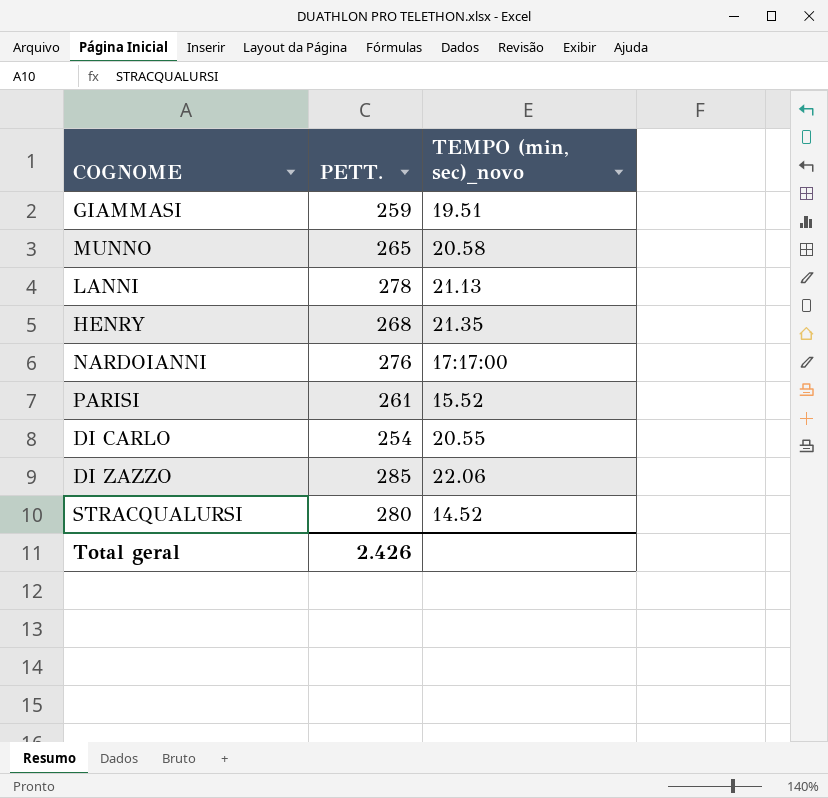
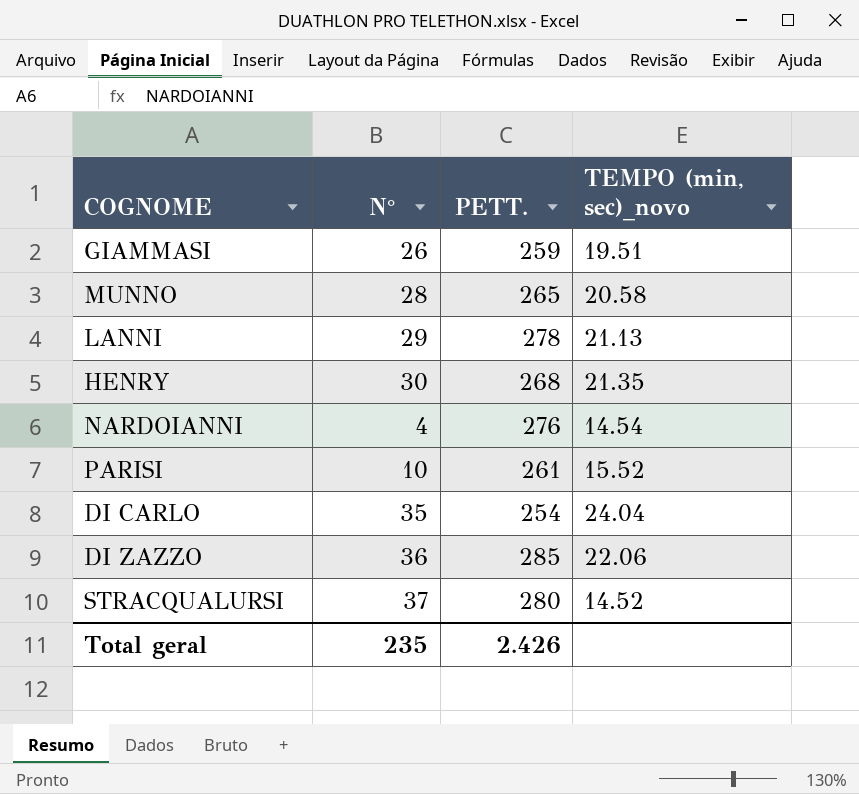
column N° | position: none -> 2
NARDOIANNI | TEMPO (min, sec)_novo: 17:17:00 -> 14.54
DI CARLO | TEMPO (min, sec)_novo: 20.55 -> 24.04

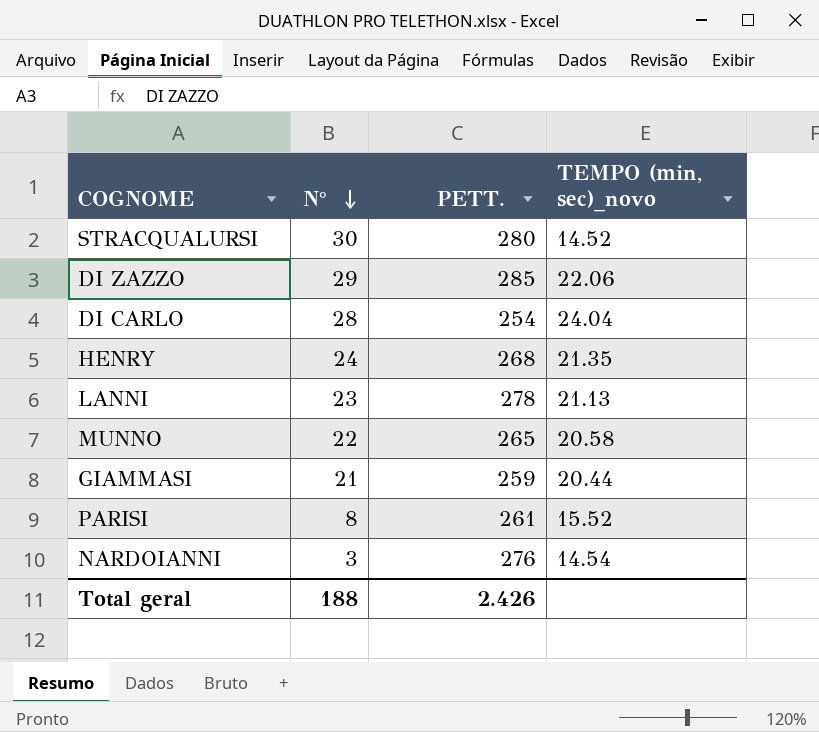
row order: none -> N° descending
STRACQUALURSI | N°: 37 -> 30
DI ZAZZO | N°: 36 -> 29
DI CARLO | N°: 35 -> 28
HENRY | N°: 30 -> 24
LANNI | N°: 29 -> 23
MUNNO | N°: 28 -> 22
GIAMMASI | N°: 26 -> 21
GIAMMASI | TEMPO (min, sec)_novo: 19.51 -> 20.44
PARISI | N°: 10 -> 8
NARDOIANNI | N°: 4 -> 3
Total geral | N°: 235 -> 188

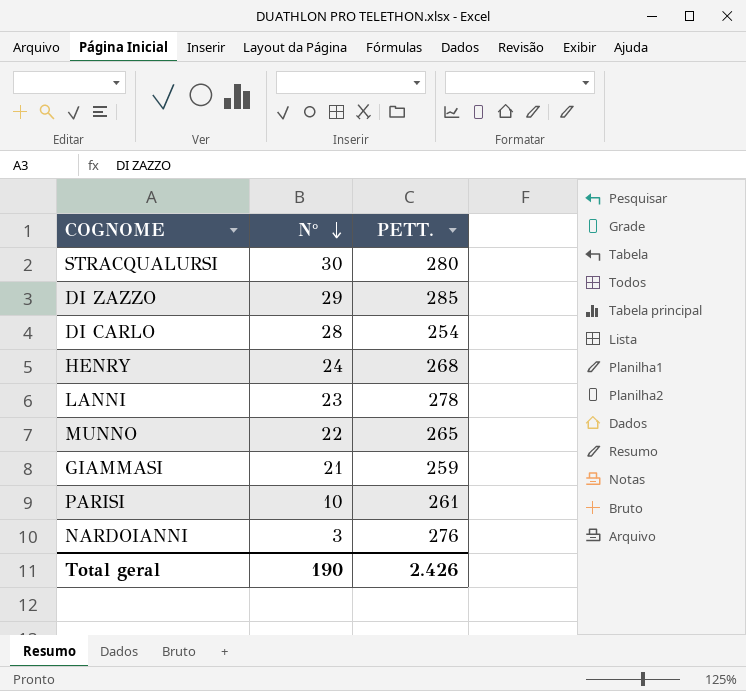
column TEMPO (min, sec)_novo | position: 4 -> none
PARISI | N°: 8 -> 10
Total geral | N°: 188 -> 190

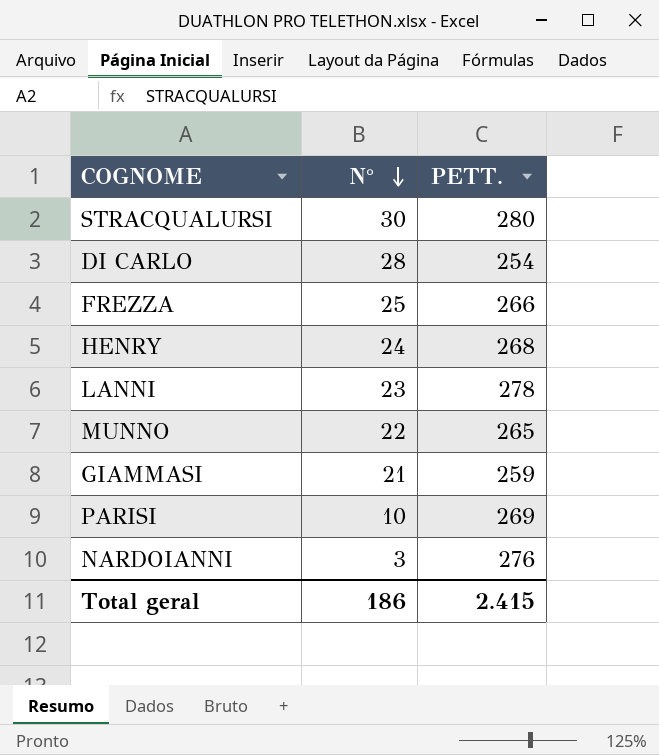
row DI ZAZZO: 29 | 285 -> none
row FREZZA: none -> 25 | 266
PARISI | PETT.: 261 -> 269
Total geral | N°: 190 -> 186
Total geral | PETT.: 2.426 -> 2.415

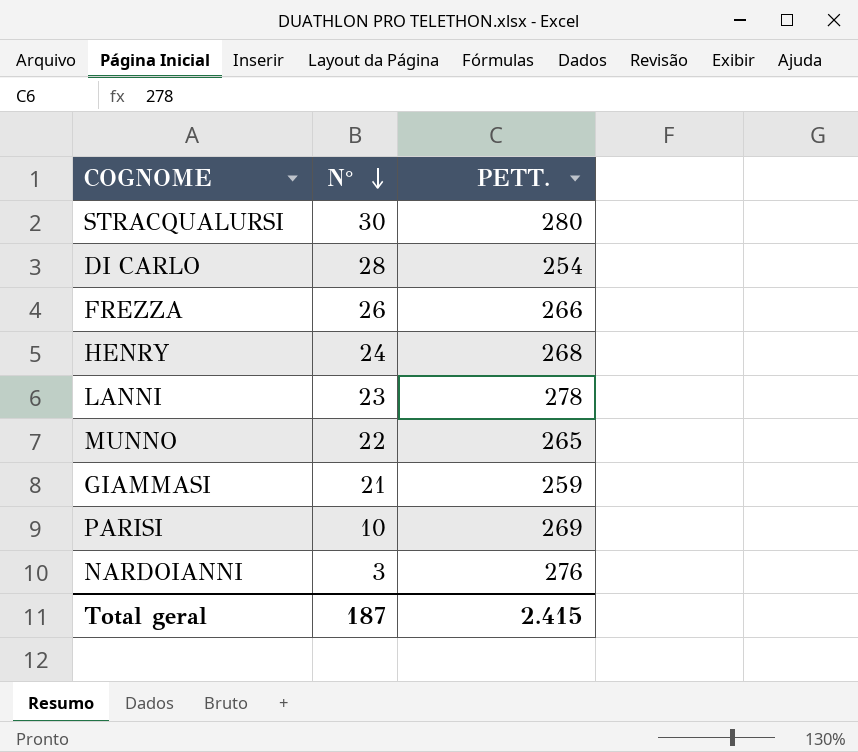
FREZZA | N°: 25 -> 26
Total geral | N°: 186 -> 187

